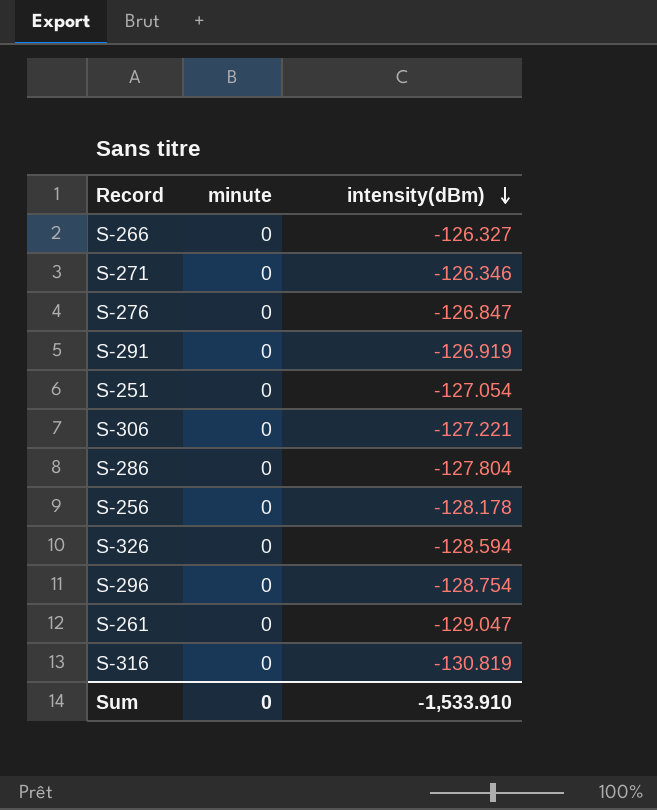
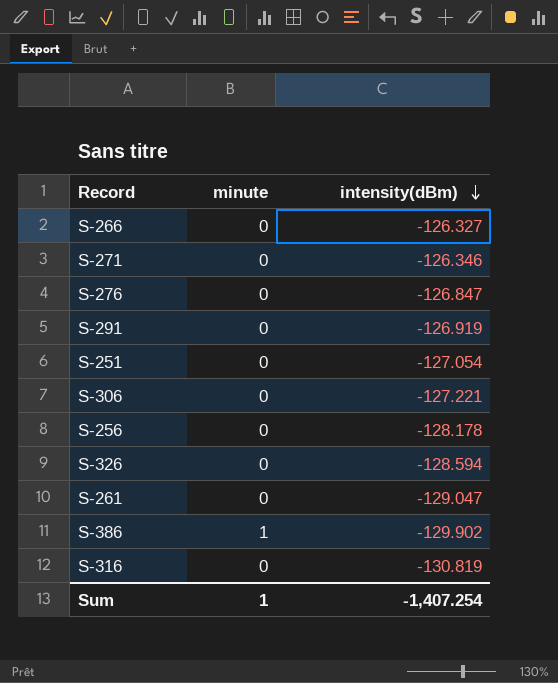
row S-286: 0 | -127.804 -> none
row S-296: 0 | -128.754 -> none
row S-386: none -> 1 | -129.902
Sum | minute: 0 -> 1
Sum | intensity(dBm): -1,533.910 -> -1,407.254

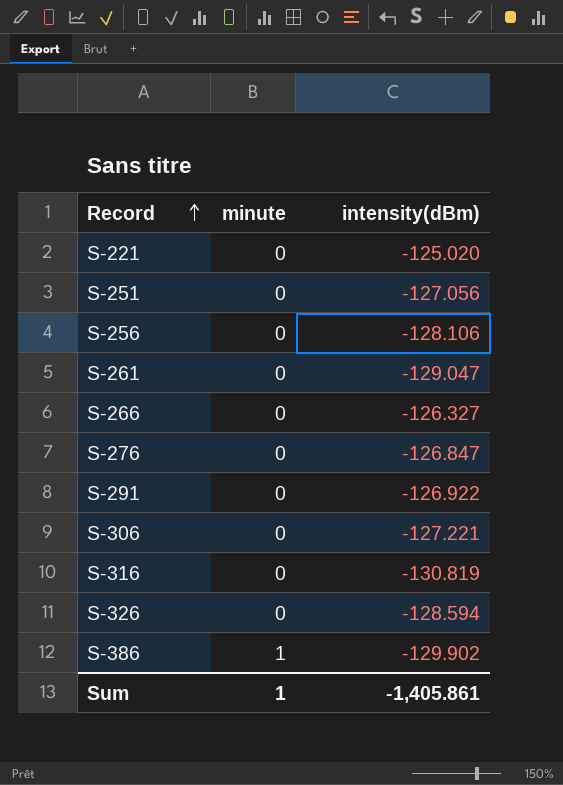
row order: intensity(dBm) descending -> Record ascending
row S-271: 0 | -126.346 -> none
row S-221: none -> 0 | -125.020
S-251 | intensity(dBm): -127.054 -> -127.056
S-256 | intensity(dBm): -128.178 -> -128.106
S-291 | intensity(dBm): -126.919 -> -126.922
Sum | intensity(dBm): -1,407.254 -> -1,405.861

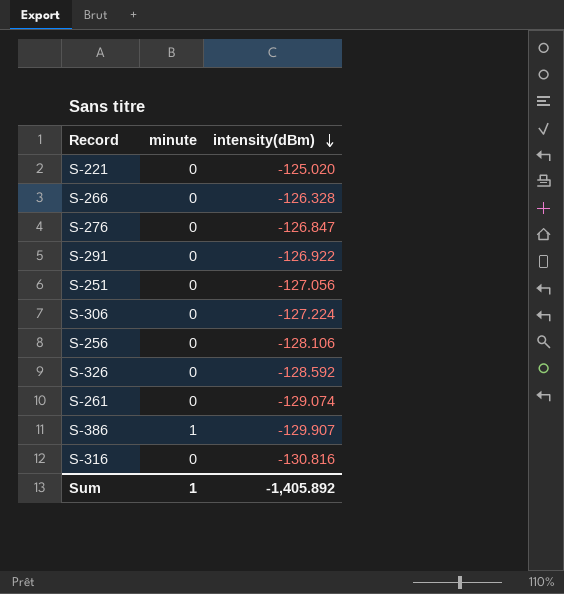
row order: Record ascending -> intensity(dBm) descending
S-266 | intensity(dBm): -126.327 -> -126.328
S-306 | intensity(dBm): -127.221 -> -127.224
S-326 | intensity(dBm): -128.594 -> -128.592
S-261 | intensity(dBm): -129.047 -> -129.074
S-386 | intensity(dBm): -129.902 -> -129.907
S-316 | intensity(dBm): -130.819 -> -130.816
Sum | intensity(dBm): -1,405.861 -> -1,405.892

